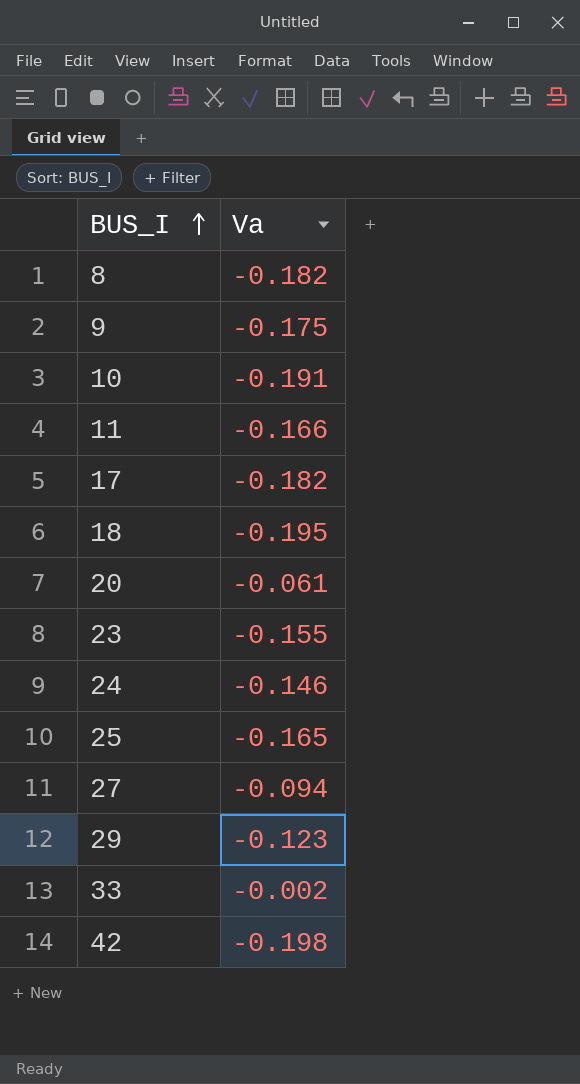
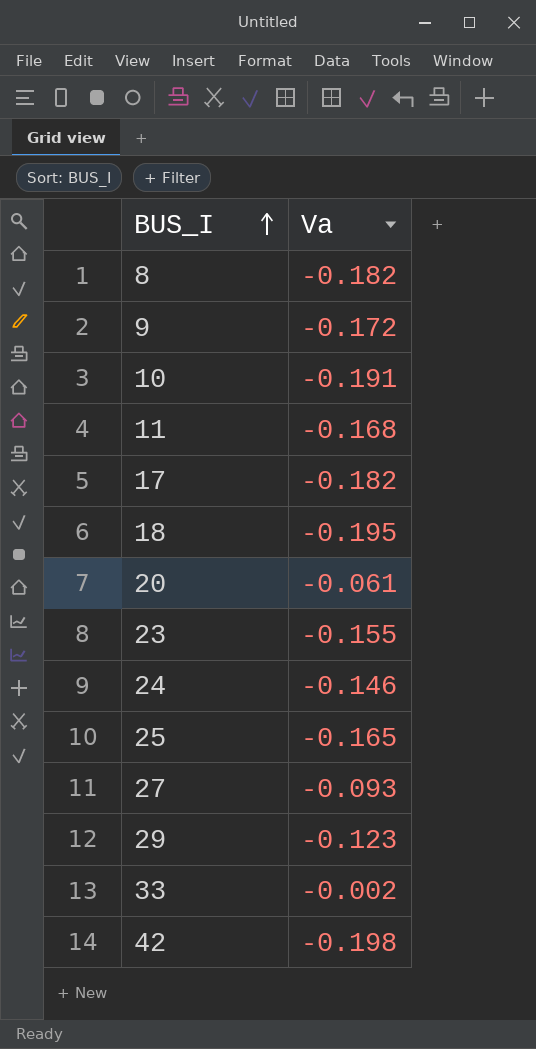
9 | Va: -0.175 -> -0.172
11 | Va: -0.166 -> -0.168
27 | Va: -0.094 -> -0.093

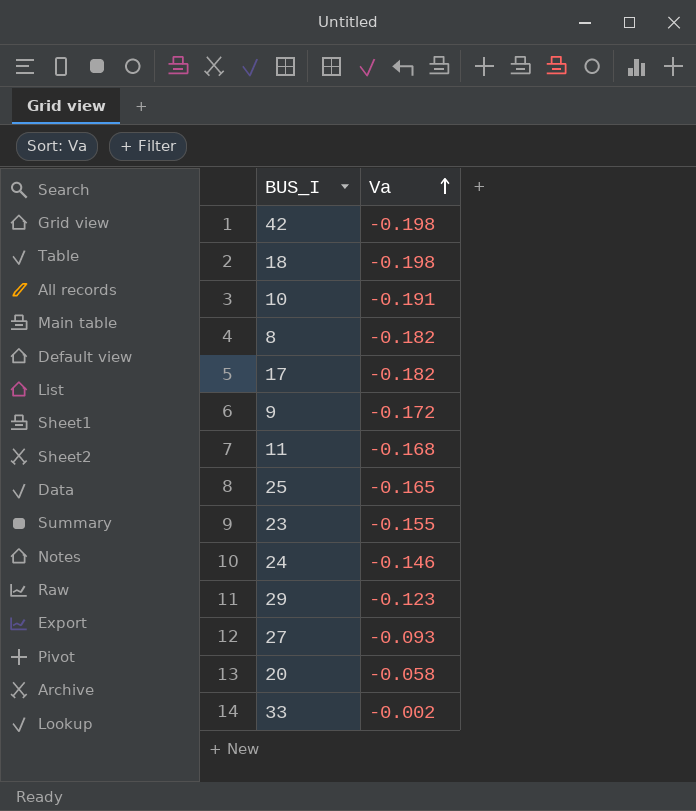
row order: BUS_I ascending -> Va ascending
18 | Va: -0.195 -> -0.198
20 | Va: -0.061 -> -0.058

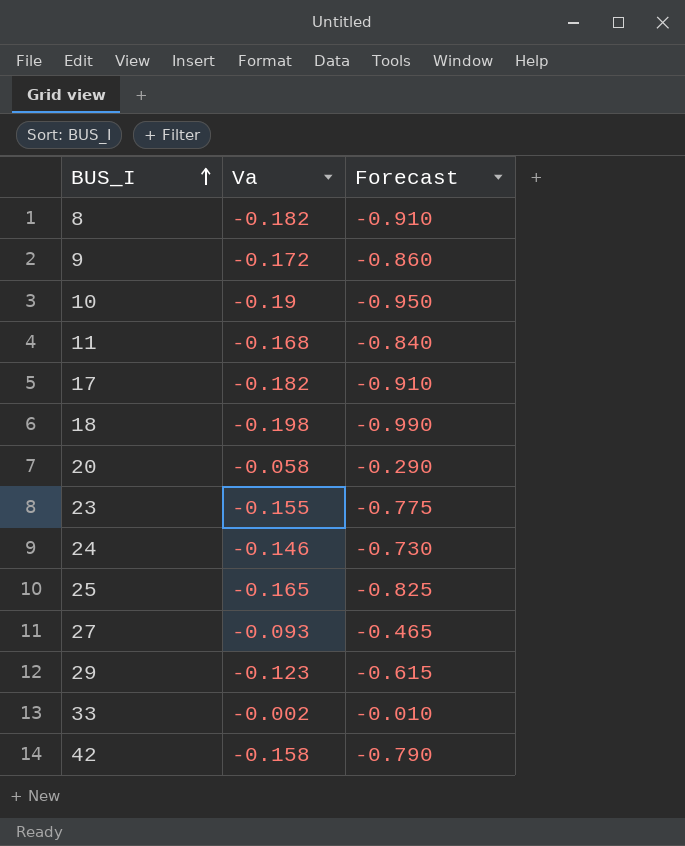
row order: Va ascending -> BUS_I ascending
column Forecast | formula: none -> [Va] * 5
10 | Va: -0.191 -> -0.19
42 | Va: -0.198 -> -0.158

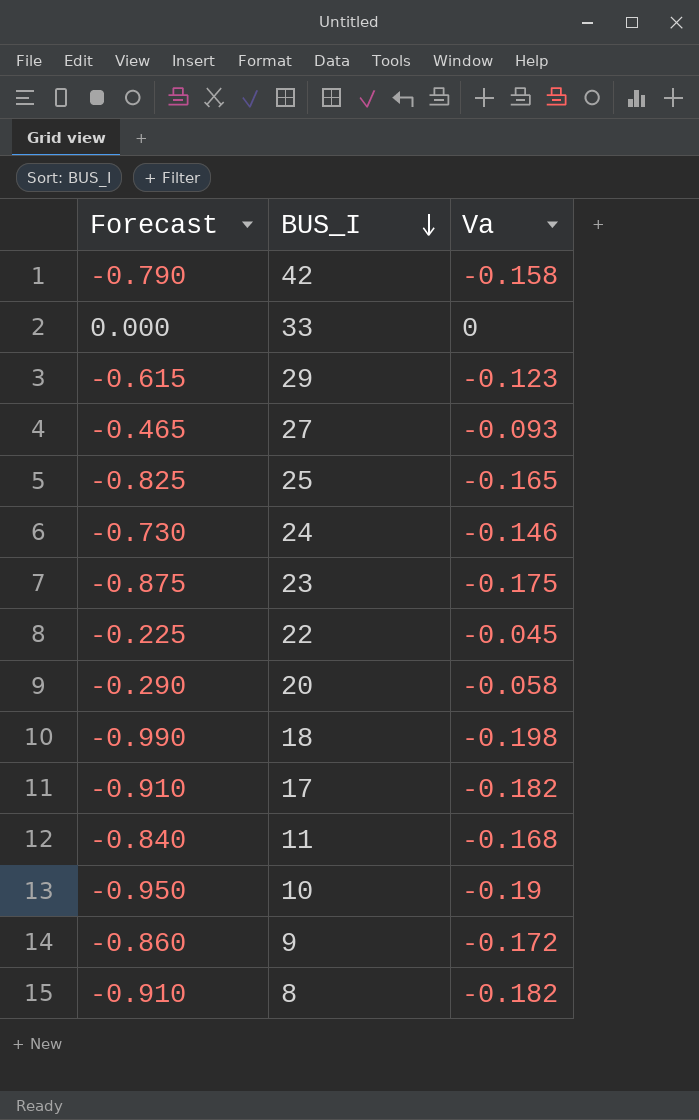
row order: BUS_I ascending -> BUS_I descending
column Forecast | position: 3 -> 1
33 | Forecast: -0.010 -> 0.000
33 | Va: -0.002 -> 0
23 | Forecast: -0.775 -> -0.875
23 | Va: -0.155 -> -0.175
row 22: none -> -0.225 | -0.045

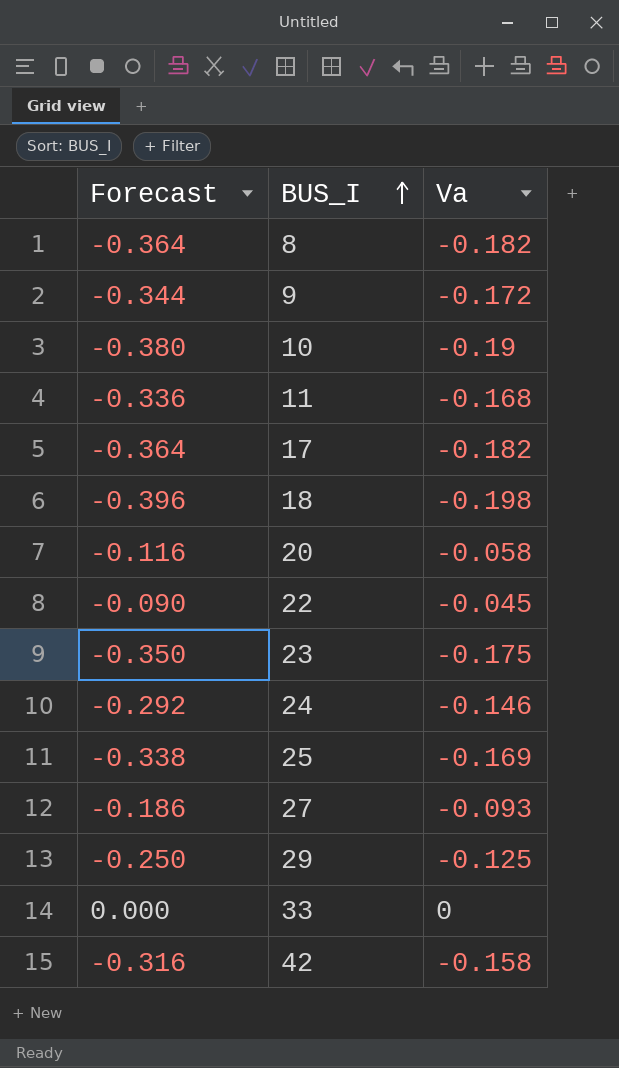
row order: BUS_I descending -> BUS_I ascending
column Forecast | formula: [Va] * 5 -> [Va] * 2
25 | Va: -0.165 -> -0.169
29 | Va: -0.123 -> -0.125

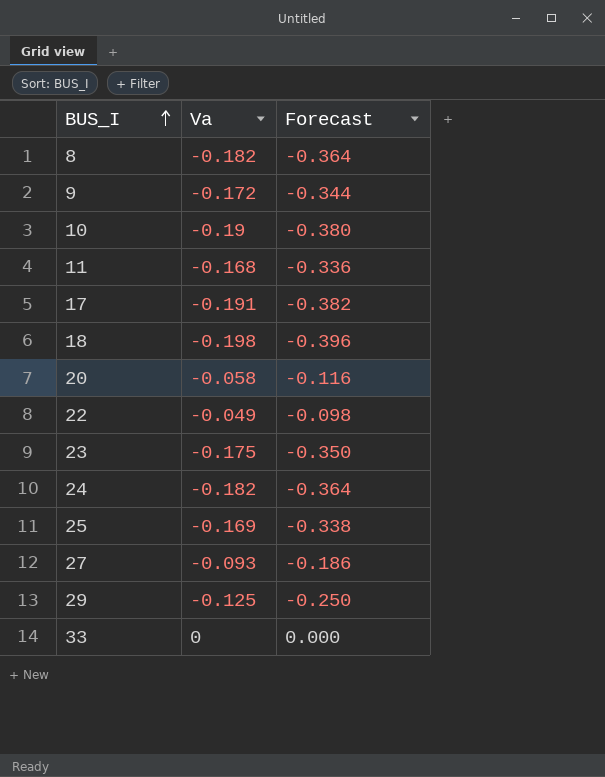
column Forecast | position: 1 -> 3
row 42: -0.316 | -0.158 -> none
17 | Va: -0.182 -> -0.191
17 | Forecast: -0.364 -> -0.382
22 | Va: -0.045 -> -0.049
22 | Forecast: -0.090 -> -0.098
24 | Va: -0.146 -> -0.182
24 | Forecast: -0.292 -> -0.364

